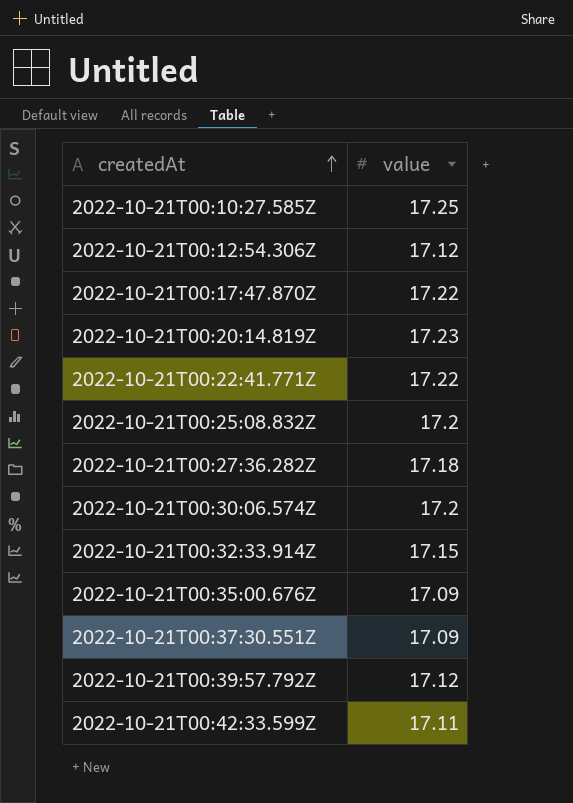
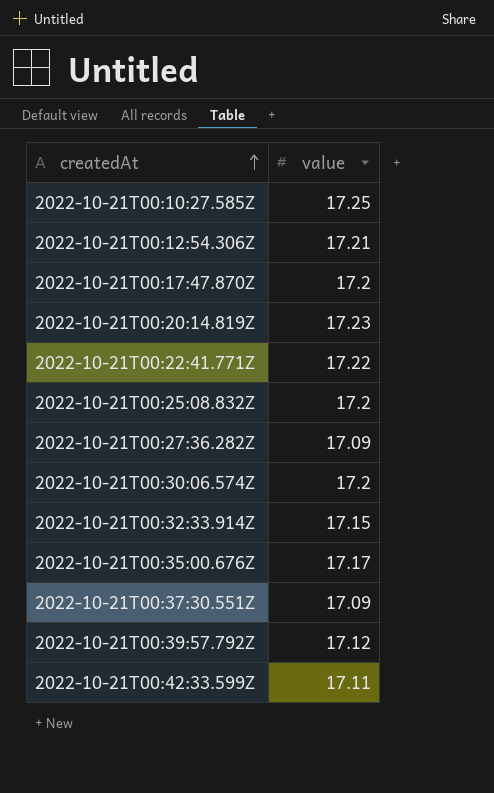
2022-10-21T00:12:54.306Z | value: 17.12 -> 17.21
2022-10-21T00:17:47.870Z | value: 17.22 -> 17.2
2022-10-21T00:27:36.282Z | value: 17.18 -> 17.09
2022-10-21T00:35:00.676Z | value: 17.09 -> 17.17

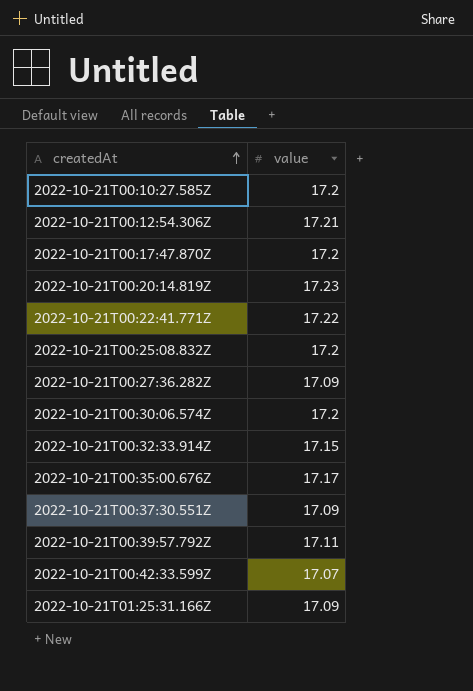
2022-10-21T00:10:27.585Z | value: 17.25 -> 17.2
2022-10-21T00:39:57.792Z | value: 17.12 -> 17.11
2022-10-21T00:42:33.599Z | value: 17.11 -> 17.07
row 2022-10-21T01:25:31.166Z: none -> 17.09

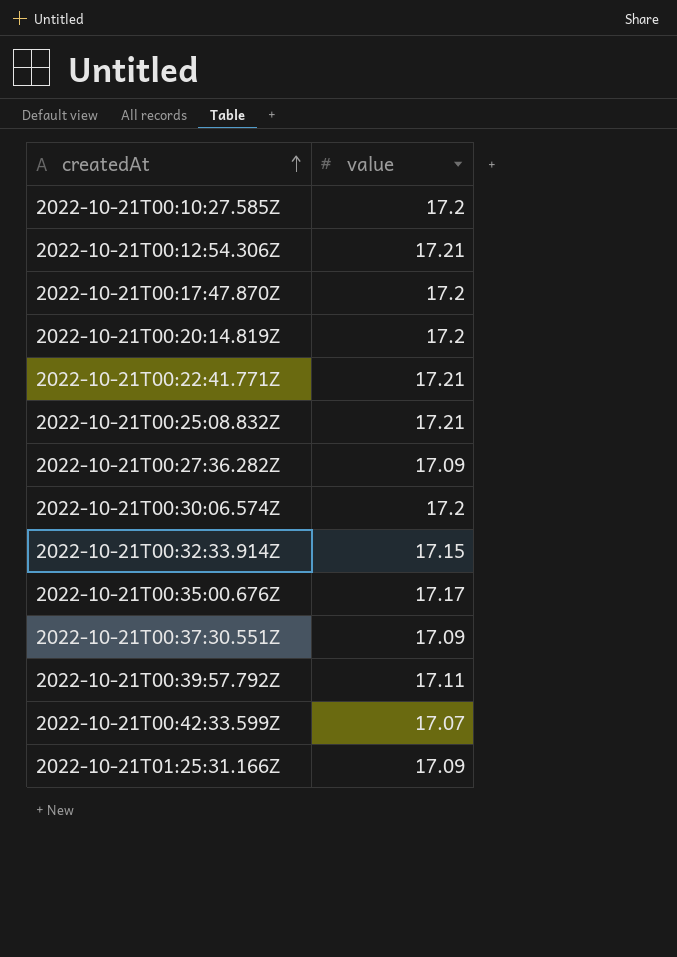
2022-10-21T00:20:14.819Z | value: 17.23 -> 17.2
2022-10-21T00:22:41.771Z | value: 17.22 -> 17.21
2022-10-21T00:25:08.832Z | value: 17.2 -> 17.21

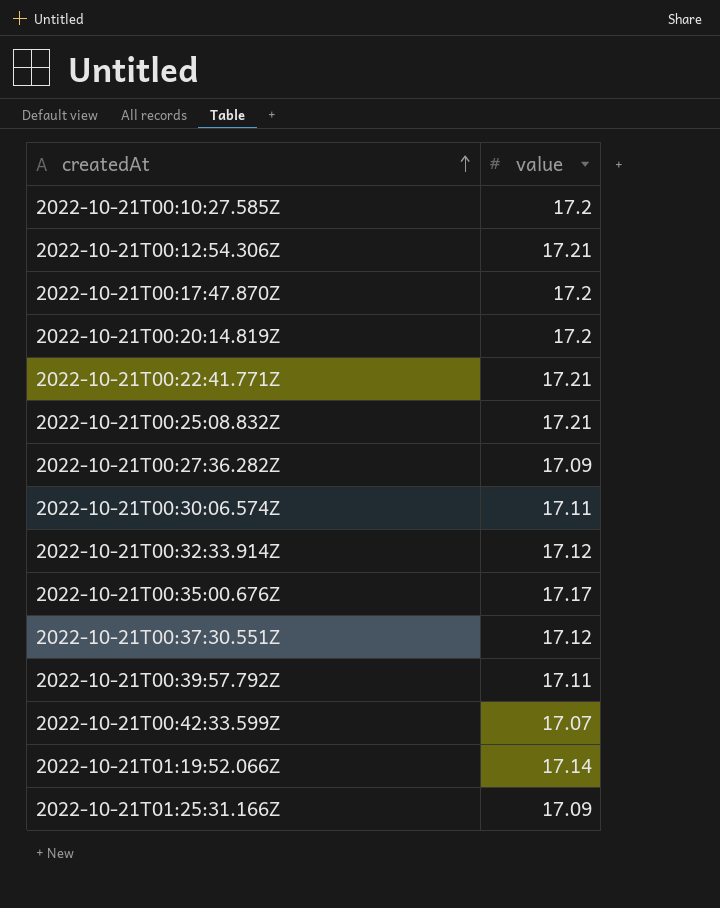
2022-10-21T00:30:06.574Z | value: 17.2 -> 17.11
2022-10-21T00:32:33.914Z | value: 17.15 -> 17.12
2022-10-21T00:37:30.551Z | value: 17.09 -> 17.12
row 2022-10-21T01:19:52.066Z: none -> 17.14

